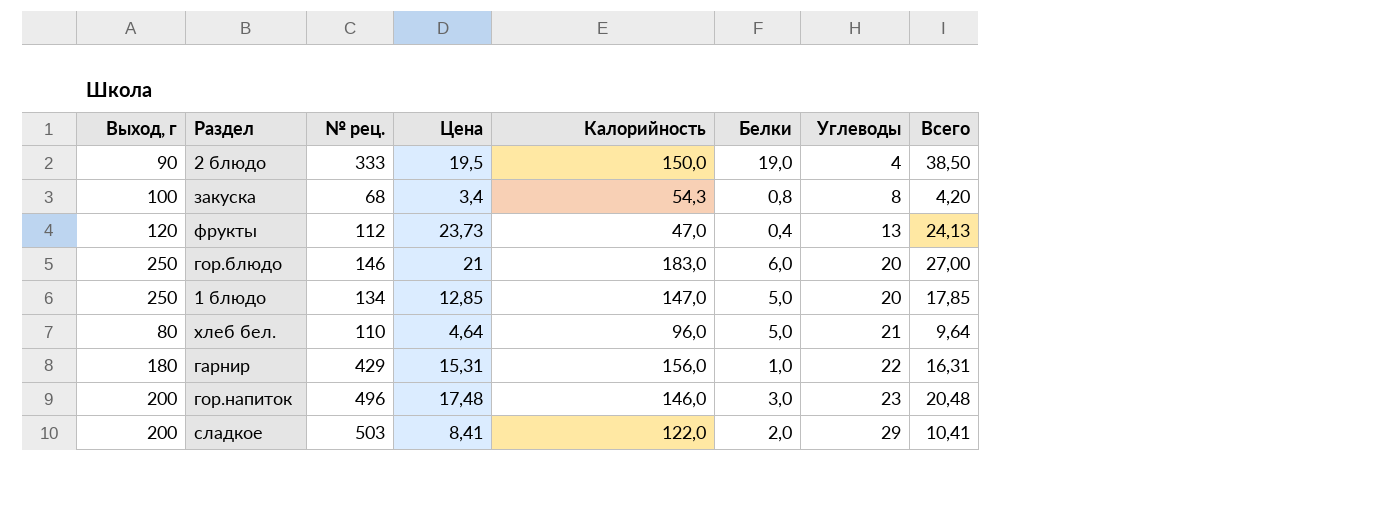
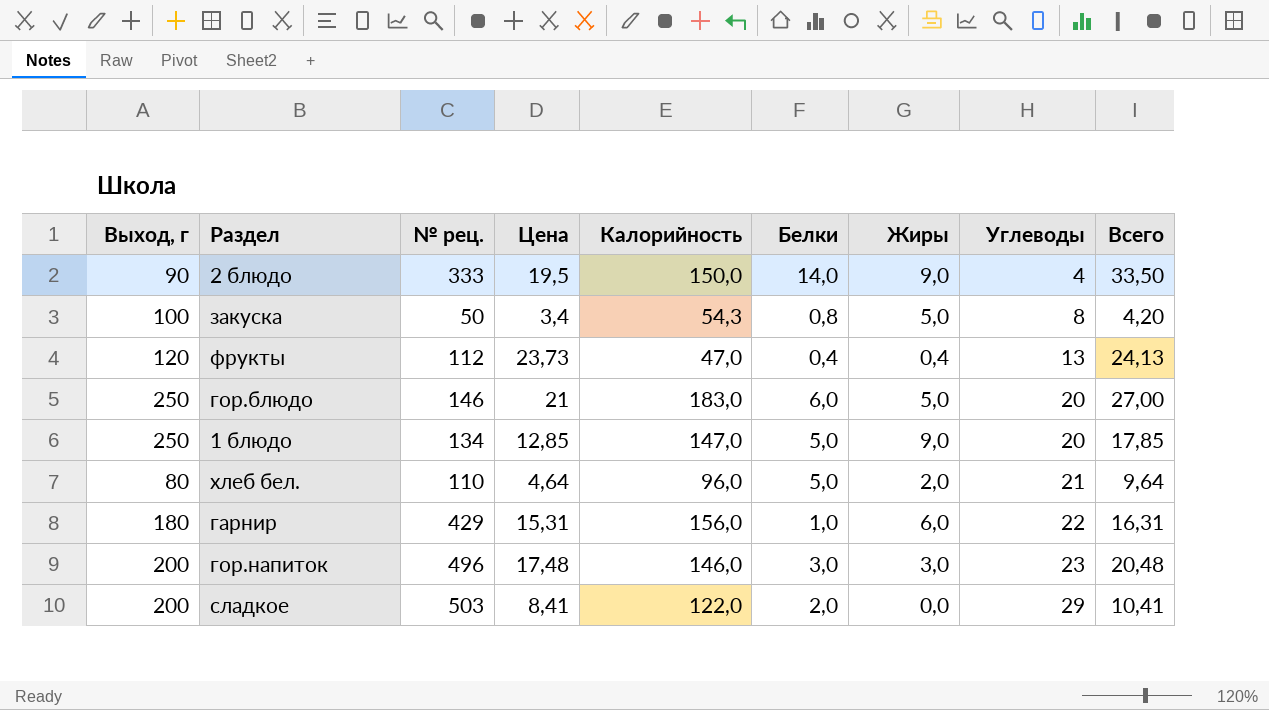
column Жиры | position: none -> 7
2 блюдо | Белки: 19,0 -> 14,0
2 блюдо | Всего: 38,50 -> 33,50
закуска | № рец.: 68 -> 50

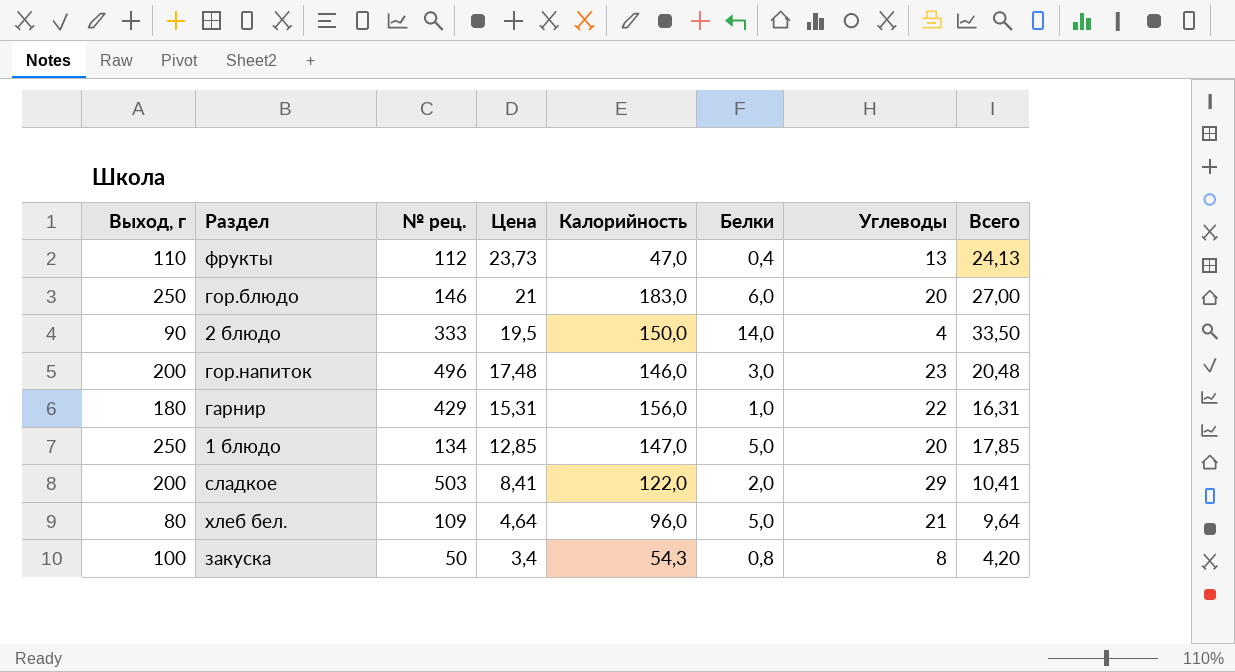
row order: Углеводы ascending -> Цена descending
column Жиры | position: 7 -> none
фрукты | Выход, г: 120 -> 110
хлеб бел. | № рец.: 110 -> 109

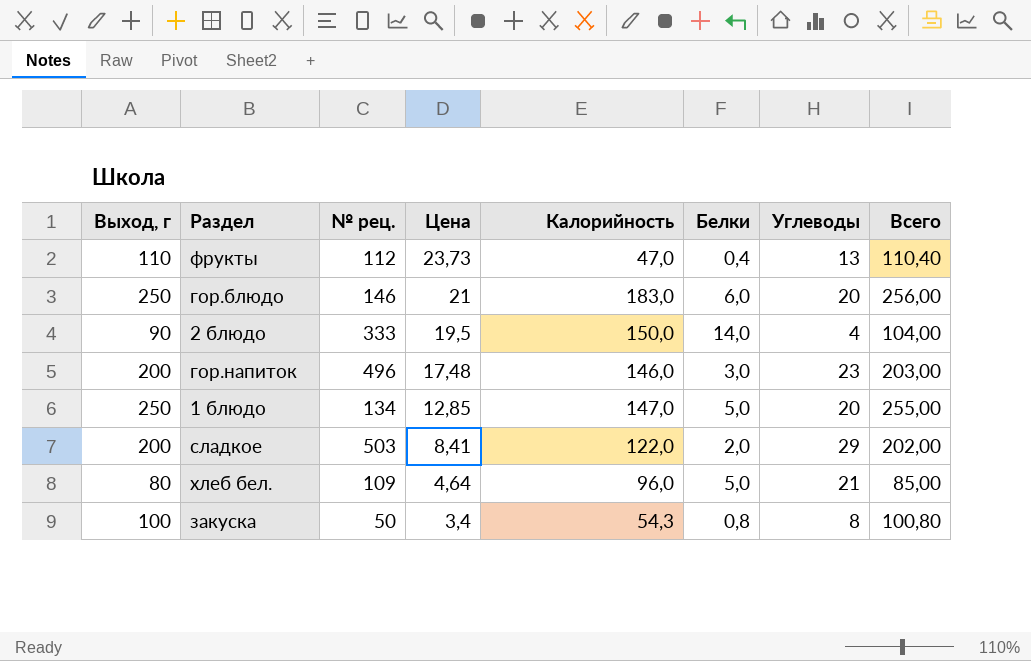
column Всего | formula: [Цена] + [Белки] -> [Выход, г] + [Белки]
row гарнир: 180 | 429 | 15,31 | 156,0 | 1,0 | 22 | 16,31 -> none

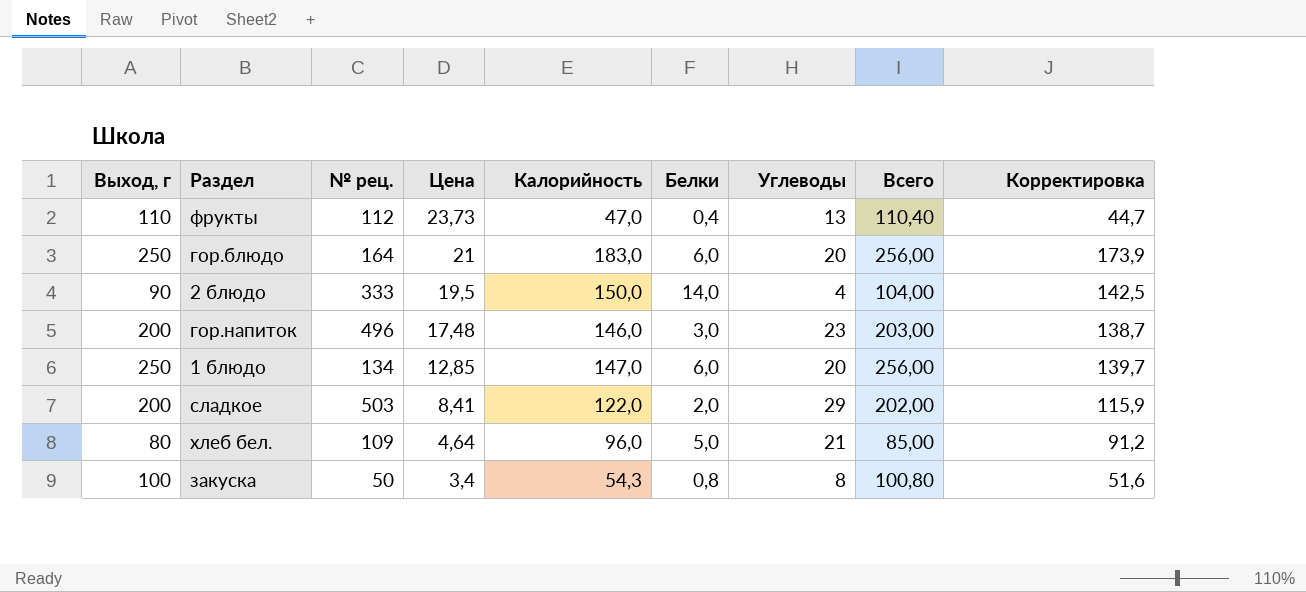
column Корректировка | formula: none -> [Калорийность] * 0,95
гор.блюдо | № рец.: 146 -> 164
1 блюдо | Белки: 5,0 -> 6,0
1 блюдо | Всего: 255,00 -> 256,00

